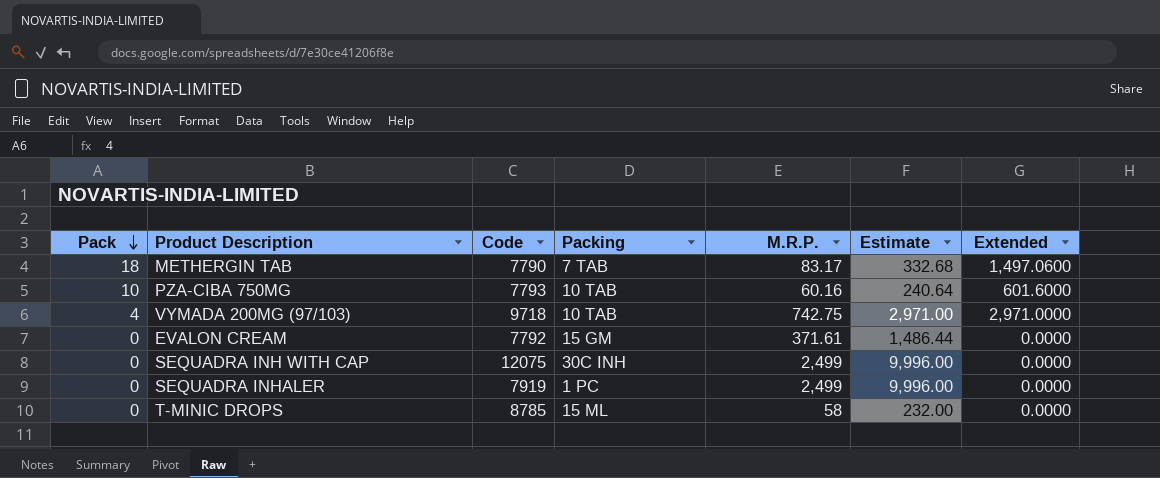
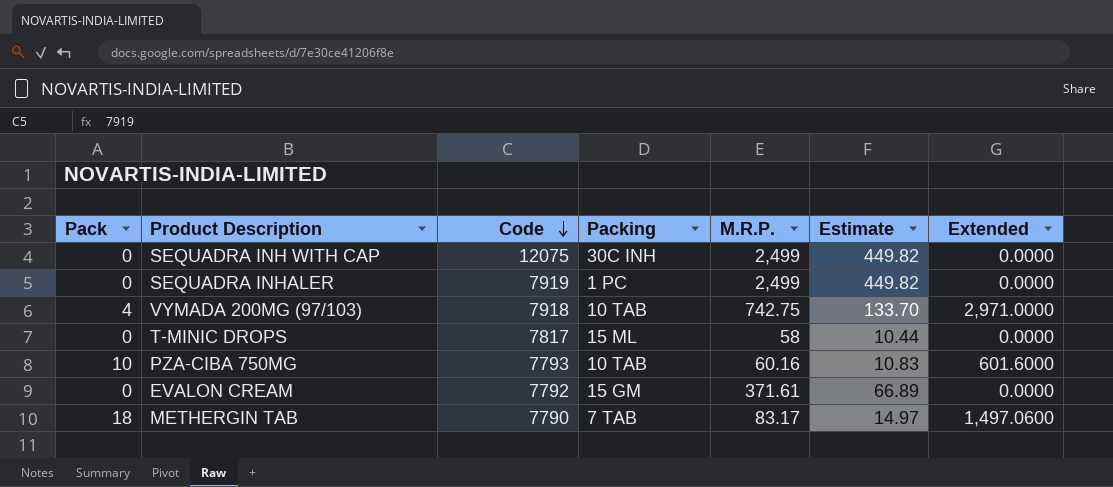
row order: Pack descending -> Code descending
column Estimate | formula: [M.R.P.] * 4 -> [M.R.P.] * 0.18
VYMADA 200MG (97/103) | Code: 9718 -> 7918
T-MINIC DROPS | Code: 8785 -> 7817

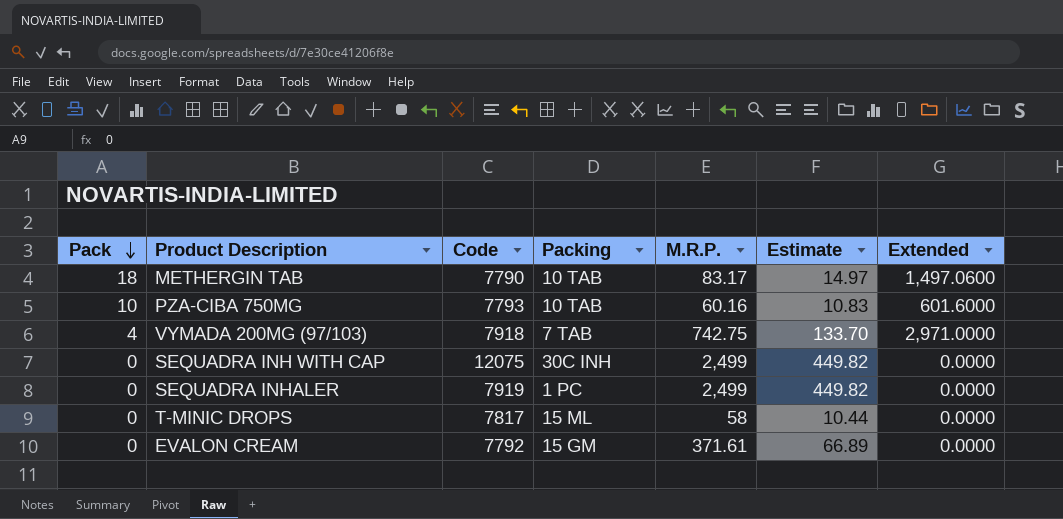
row order: Code descending -> Pack descending
METHERGIN TAB | Packing: 7 TAB -> 10 TAB
VYMADA 200MG (97/103) | Packing: 10 TAB -> 7 TAB

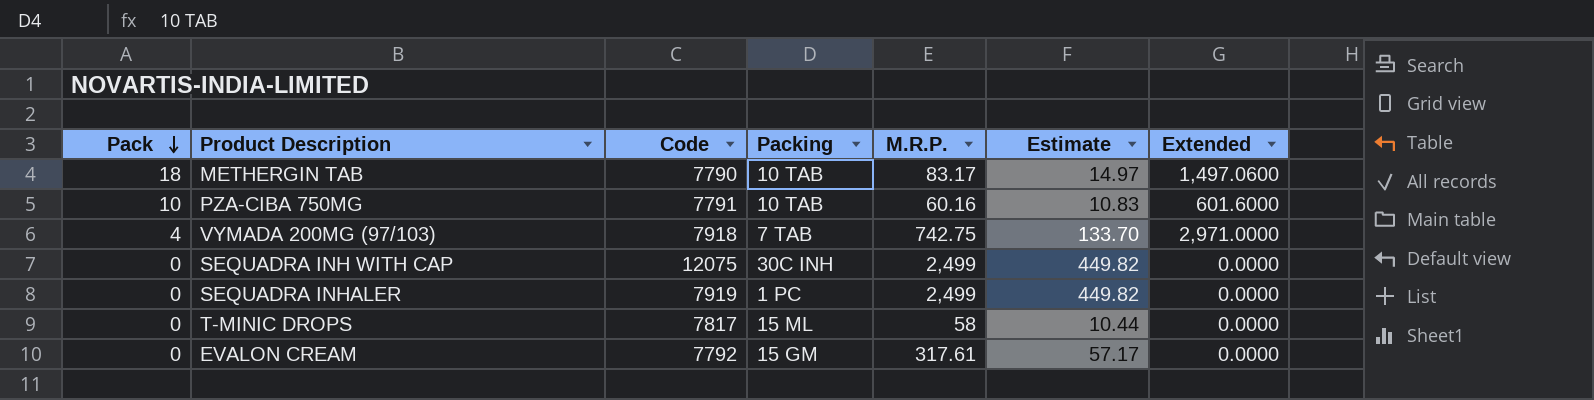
PZA-CIBA 750MG | Code: 7793 -> 7791
EVALON CREAM | M.R.P.: 371.61 -> 317.61
EVALON CREAM | Estimate: 66.89 -> 57.17

